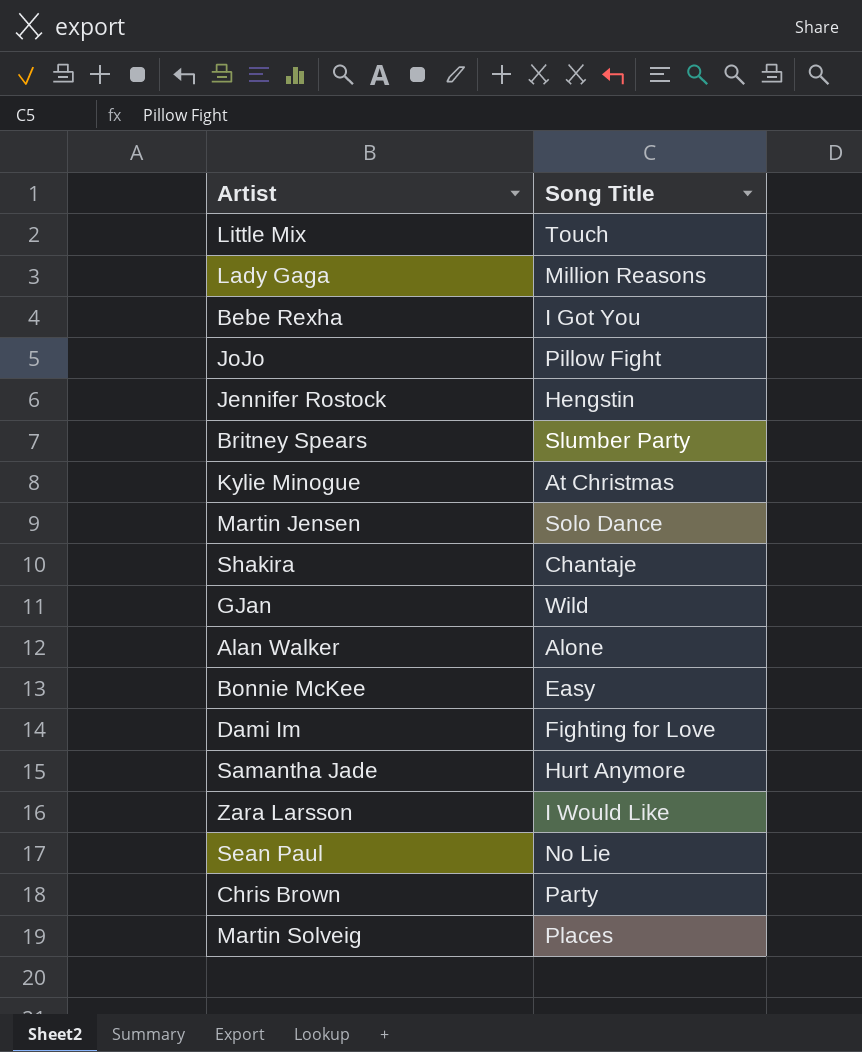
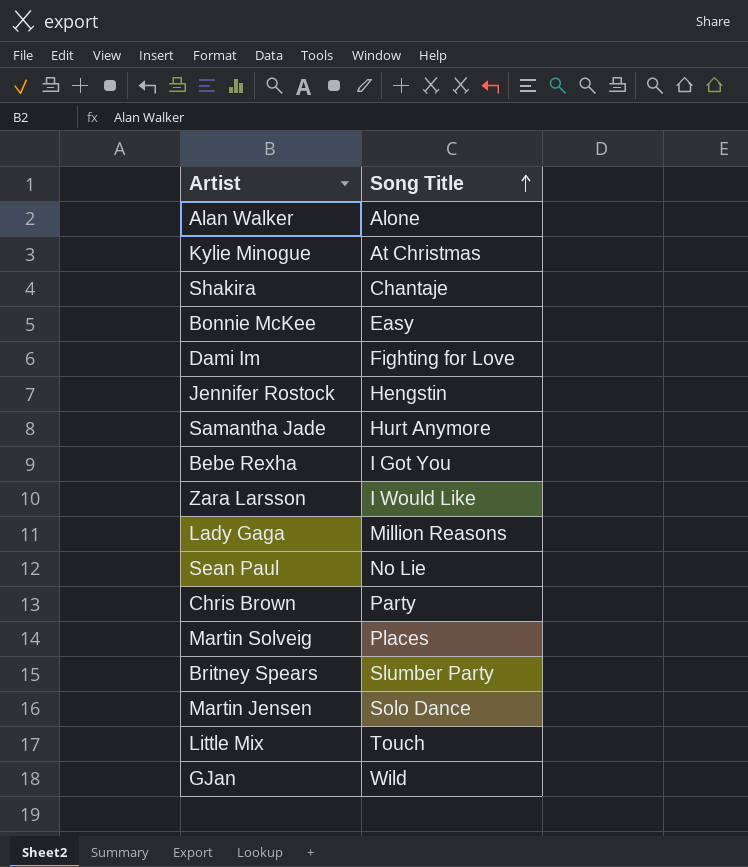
row order: none -> Song Title ascending
row JoJo: Pillow Fight -> none

